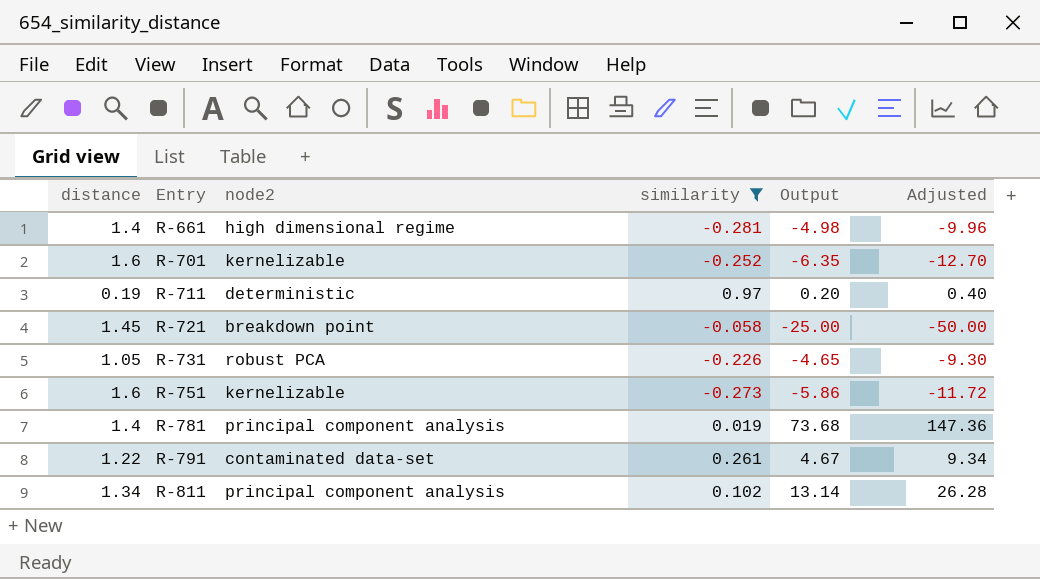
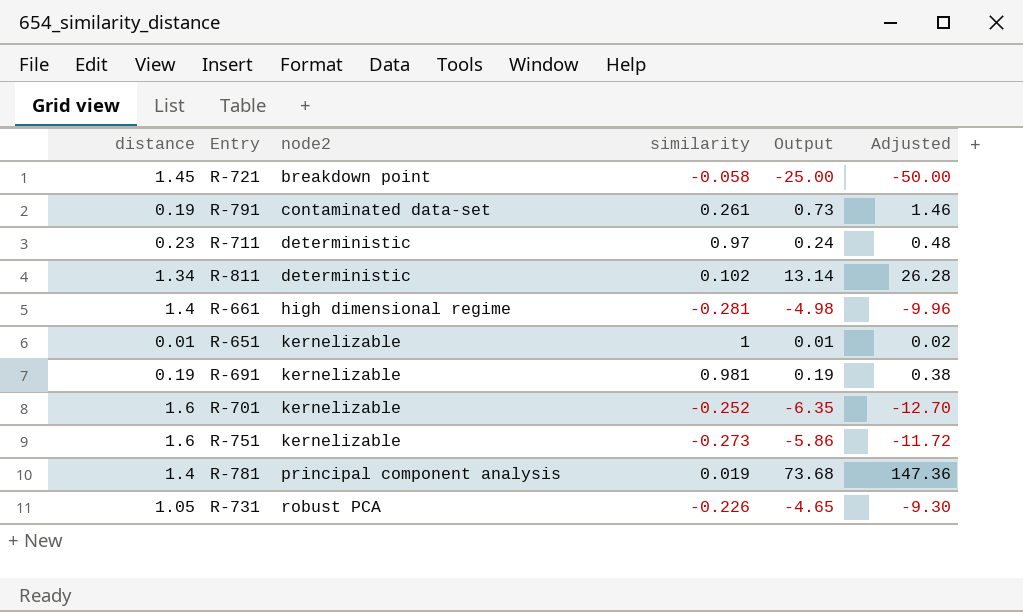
filter: similarity <= 0.97 -> none
row order: Entry ascending -> node2 ascending
R-791 | distance: 1.22 -> 0.19
R-791 | Output: 4.67 -> 0.73
R-791 | Adjusted: 9.34 -> 1.46
R-711 | distance: 0.19 -> 0.23
R-711 | Output: 0.20 -> 0.24
R-711 | Adjusted: 0.40 -> 0.48
R-811 | node2: principal component analysis -> deterministic

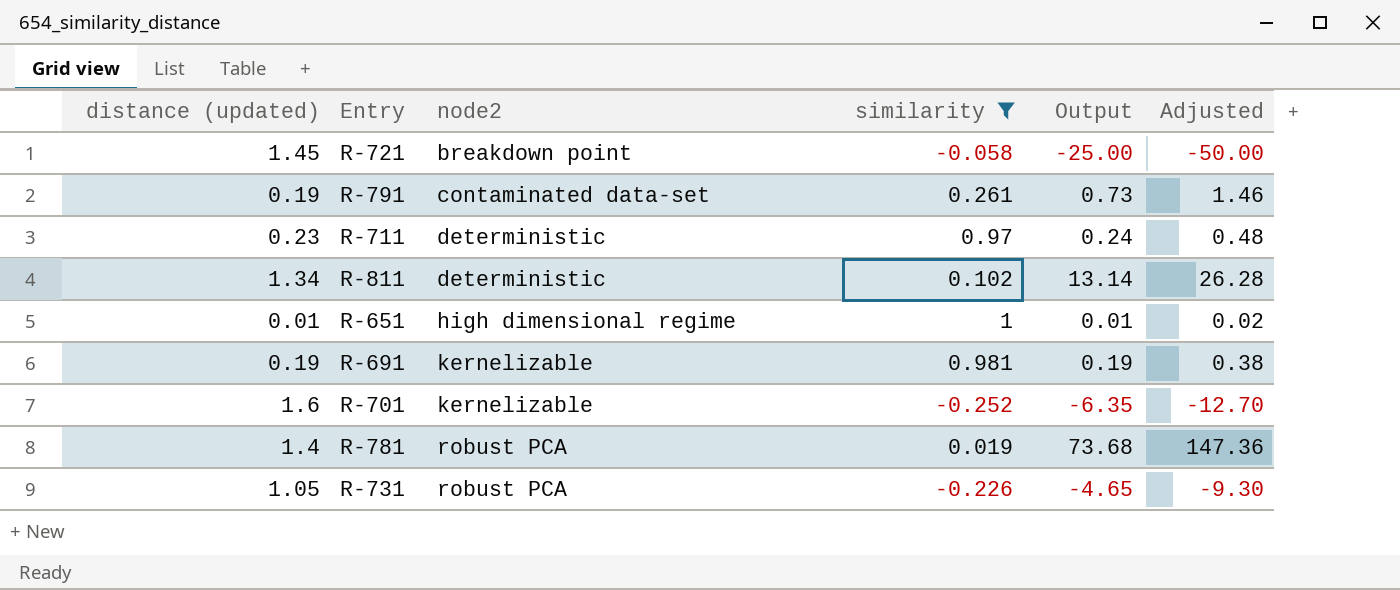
filter: none -> similarity >= -0.252
column name: distance -> distance (updated)
R-651 | node2: kernelizable -> high dimensional regime
R-781 | node2: principal component analysis -> robust PCA

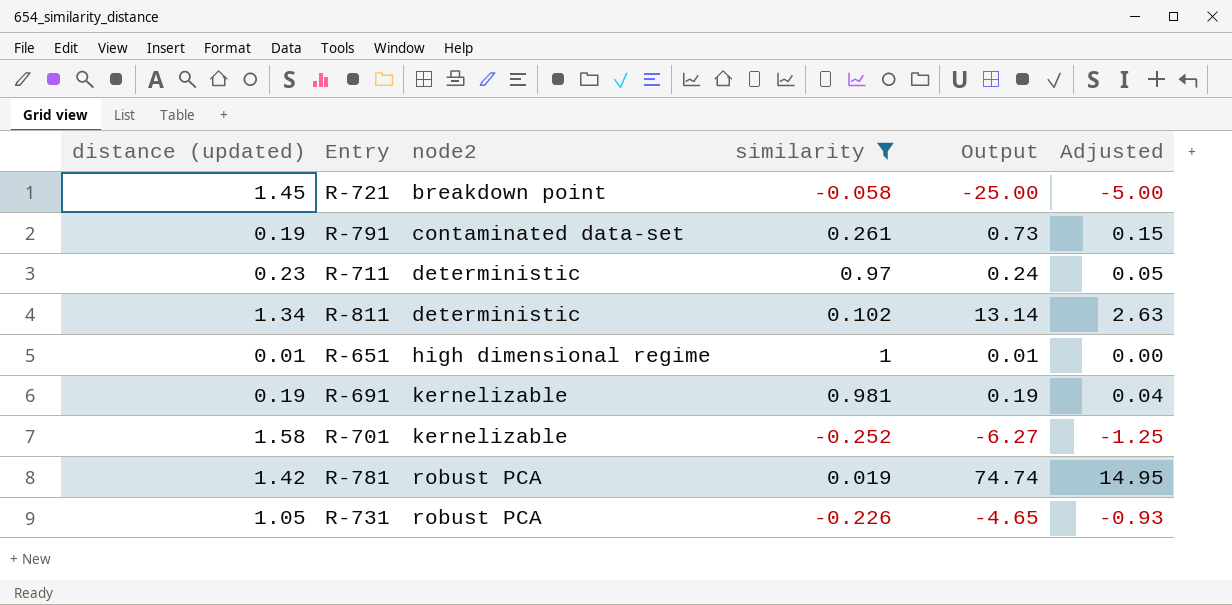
column Adjusted | formula: [Output] * 2 -> [Output] * 0.2
R-701 | distance (updated): 1.6 -> 1.58
R-701 | Output: -6.35 -> -6.27
R-781 | distance (updated): 1.4 -> 1.42
R-781 | Output: 73.68 -> 74.74

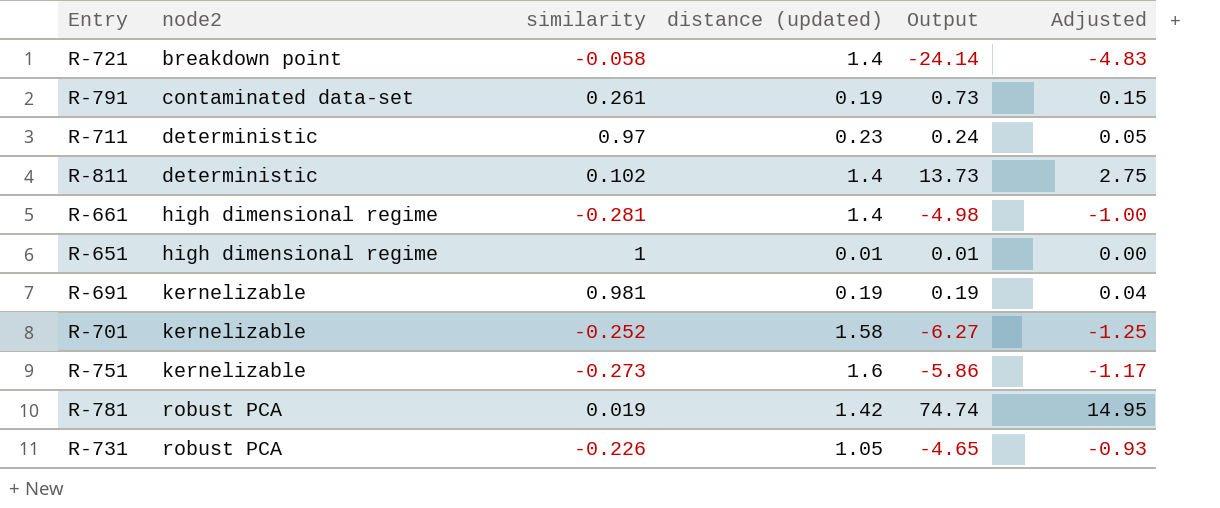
filter: similarity >= -0.252 -> none
column distance (updated) | position: 1 -> 4
R-721 | distance (updated): 1.45 -> 1.4
R-721 | Output: -25.00 -> -24.14
R-721 | Adjusted: -5.00 -> -4.83
R-811 | distance (updated): 1.34 -> 1.4
R-811 | Output: 13.14 -> 13.73
R-811 | Adjusted: 2.63 -> 2.75

